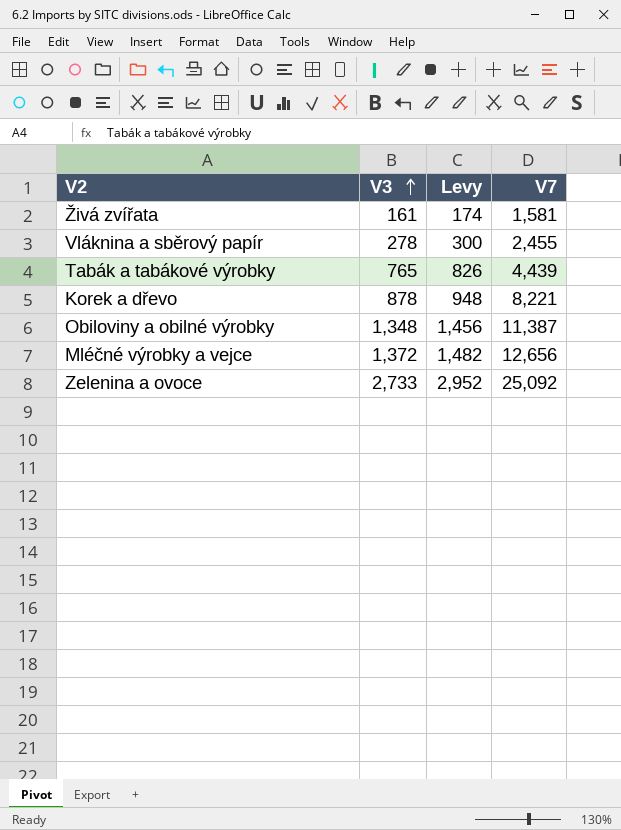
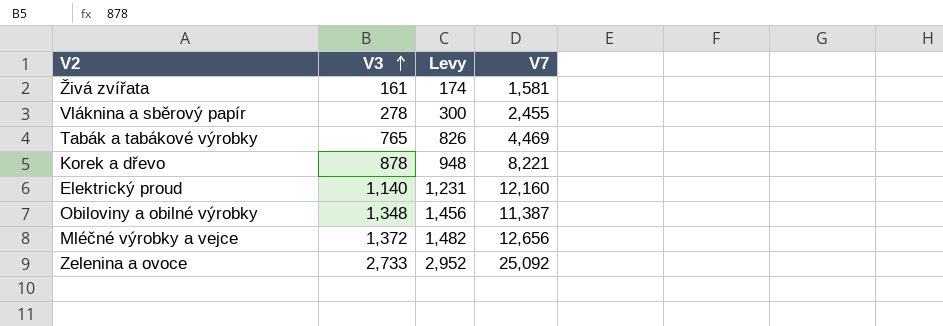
Tabák a tabákové výrobky | V7: 4,439 -> 4,469
row Elektrický proud: none -> 1,140 | 1,231 | 12,160

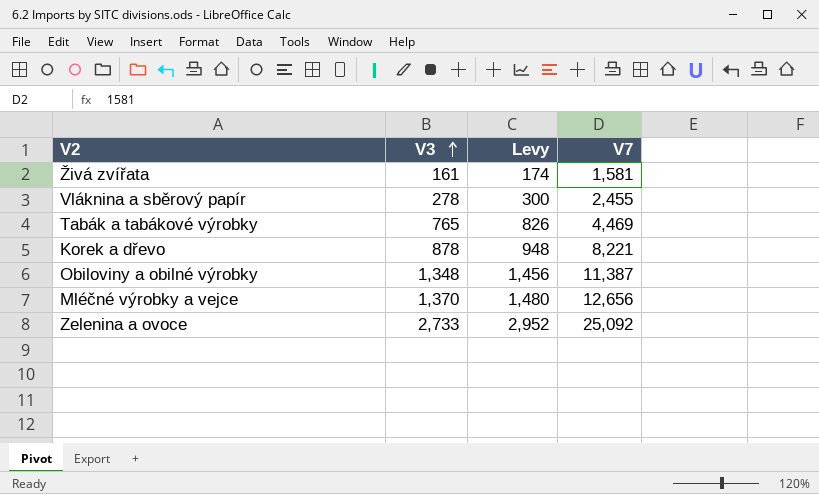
row Elektrický proud: 1,140 | 1,231 | 12,160 -> none
Mléčné výrobky a vejce | V3: 1,372 -> 1,370
Mléčné výrobky a vejce | Levy: 1,482 -> 1,480

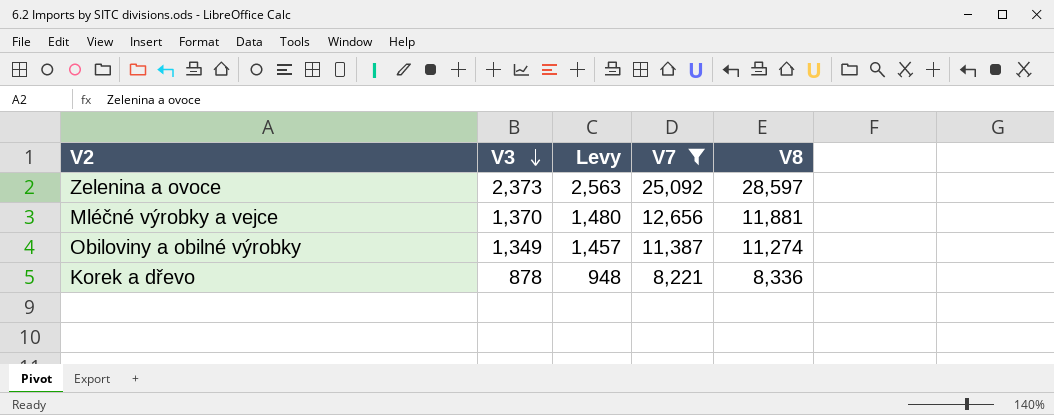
filter: none -> V7 >= 8,221
row order: V3 ascending -> V3 descending
column V8 | position: none -> 5
Zelenina a ovoce | V3: 2,733 -> 2,373
Zelenina a ovoce | Levy: 2,952 -> 2,563
Obiloviny a obilné výrobky | V3: 1,348 -> 1,349
Obiloviny a obilné výrobky | Levy: 1,456 -> 1,457

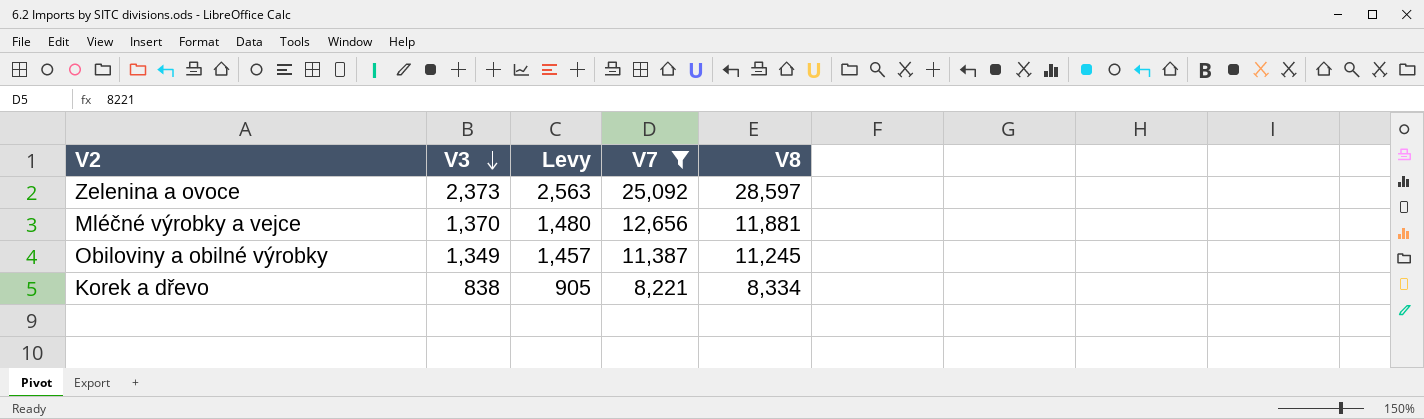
Obiloviny a obilné výrobky | V8: 11,274 -> 11,245
Korek a dřevo | V3: 878 -> 838
Korek a dřevo | Levy: 948 -> 905
Korek a dřevo | V8: 8,336 -> 8,334

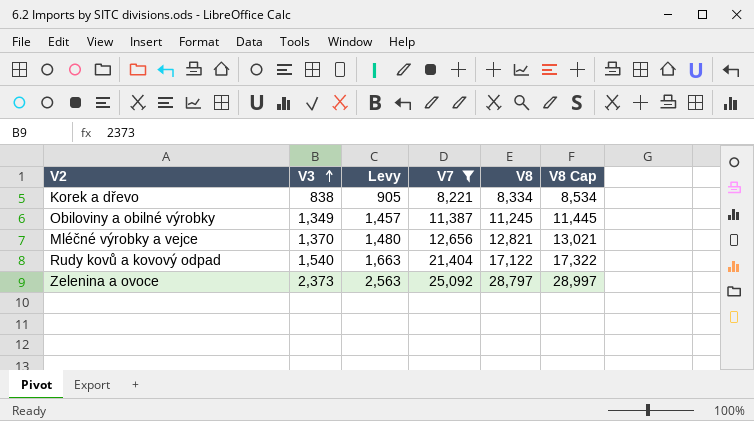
row order: V3 descending -> V3 ascending
column V8 Cap | formula: none -> [V8] + 200
Mléčné výrobky a vejce | V8: 11,881 -> 12,821
row Rudy kovů a kovový odpad: none -> 1,540 | 1,663 | 21,404 | 17,122 | 17,322
Zelenina a ovoce | V8: 28,597 -> 28,797

